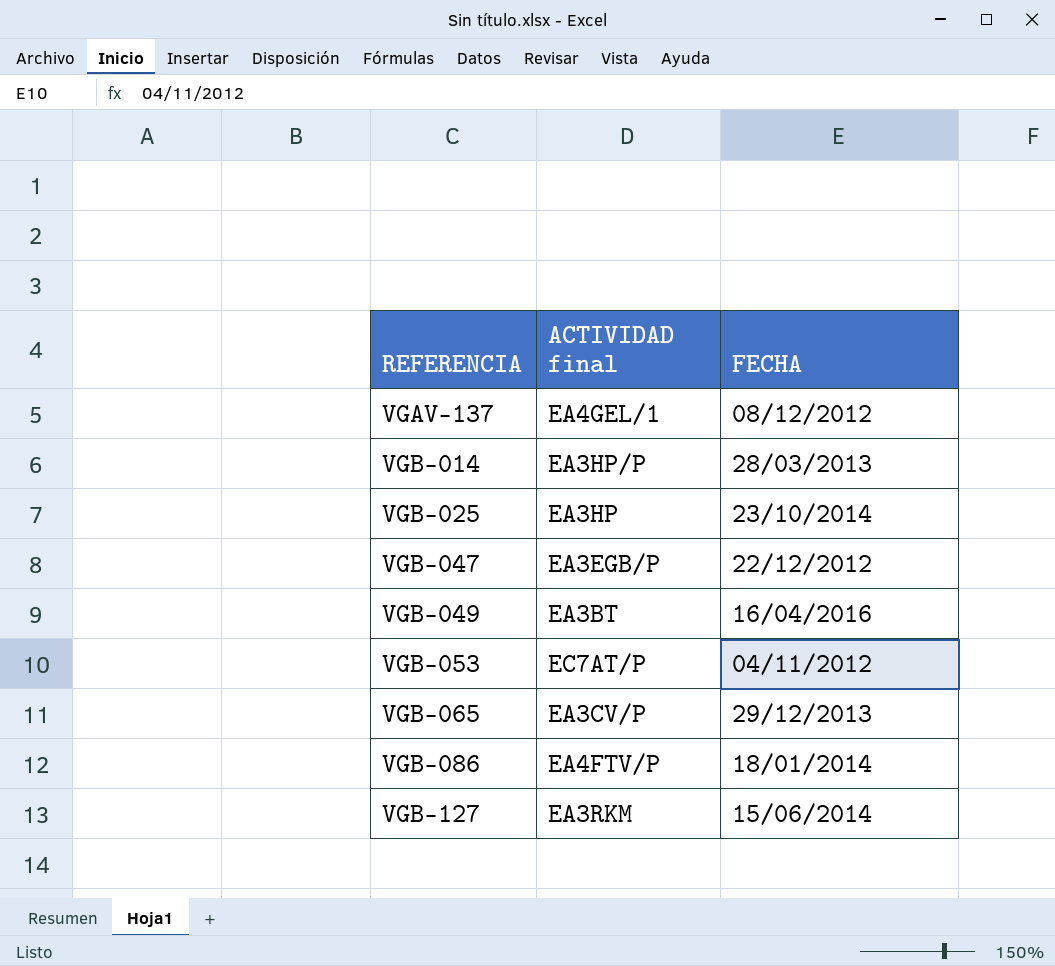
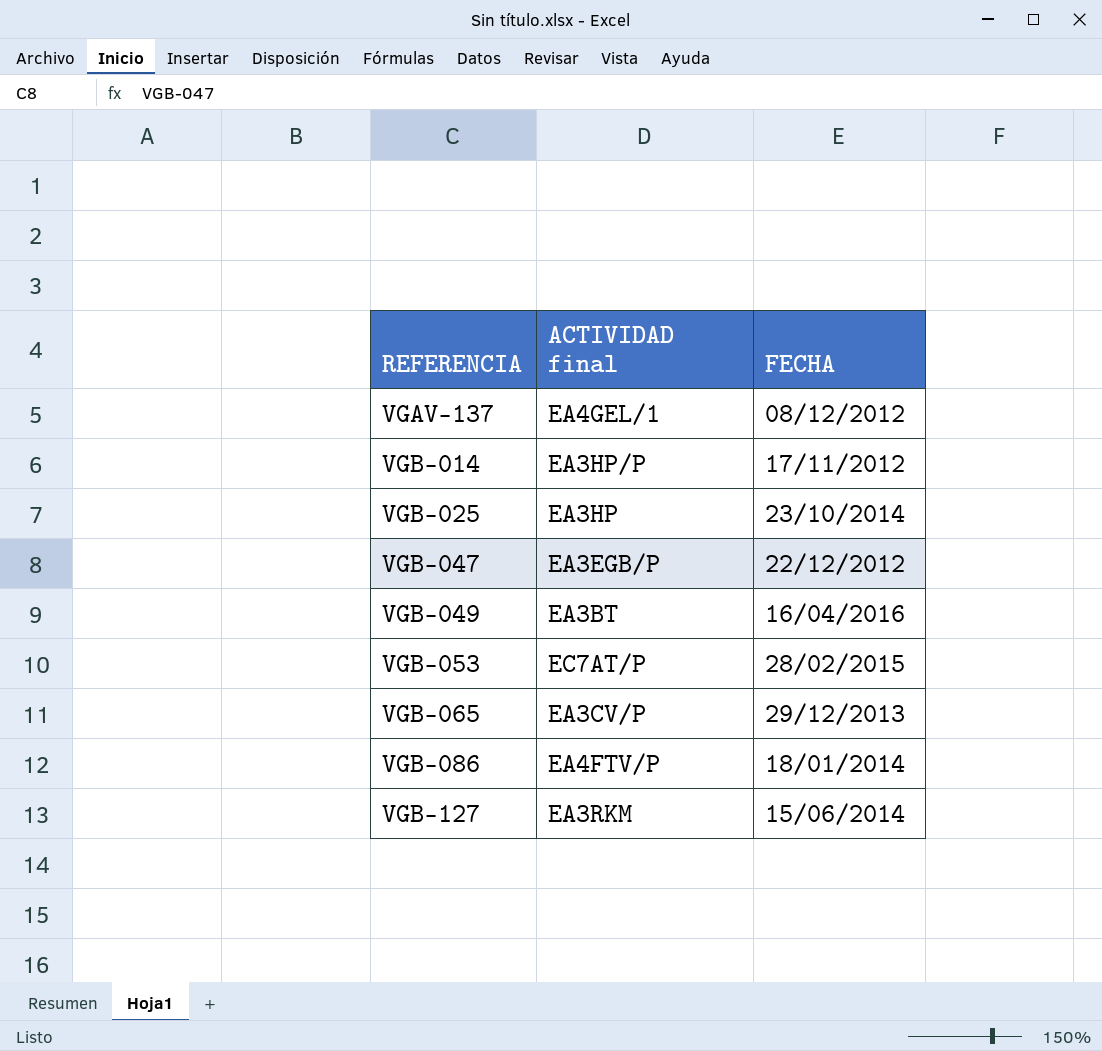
VGB-014 | FECHA: 28/03/2013 -> 17/11/2012
VGB-053 | FECHA: 04/11/2012 -> 28/02/2015

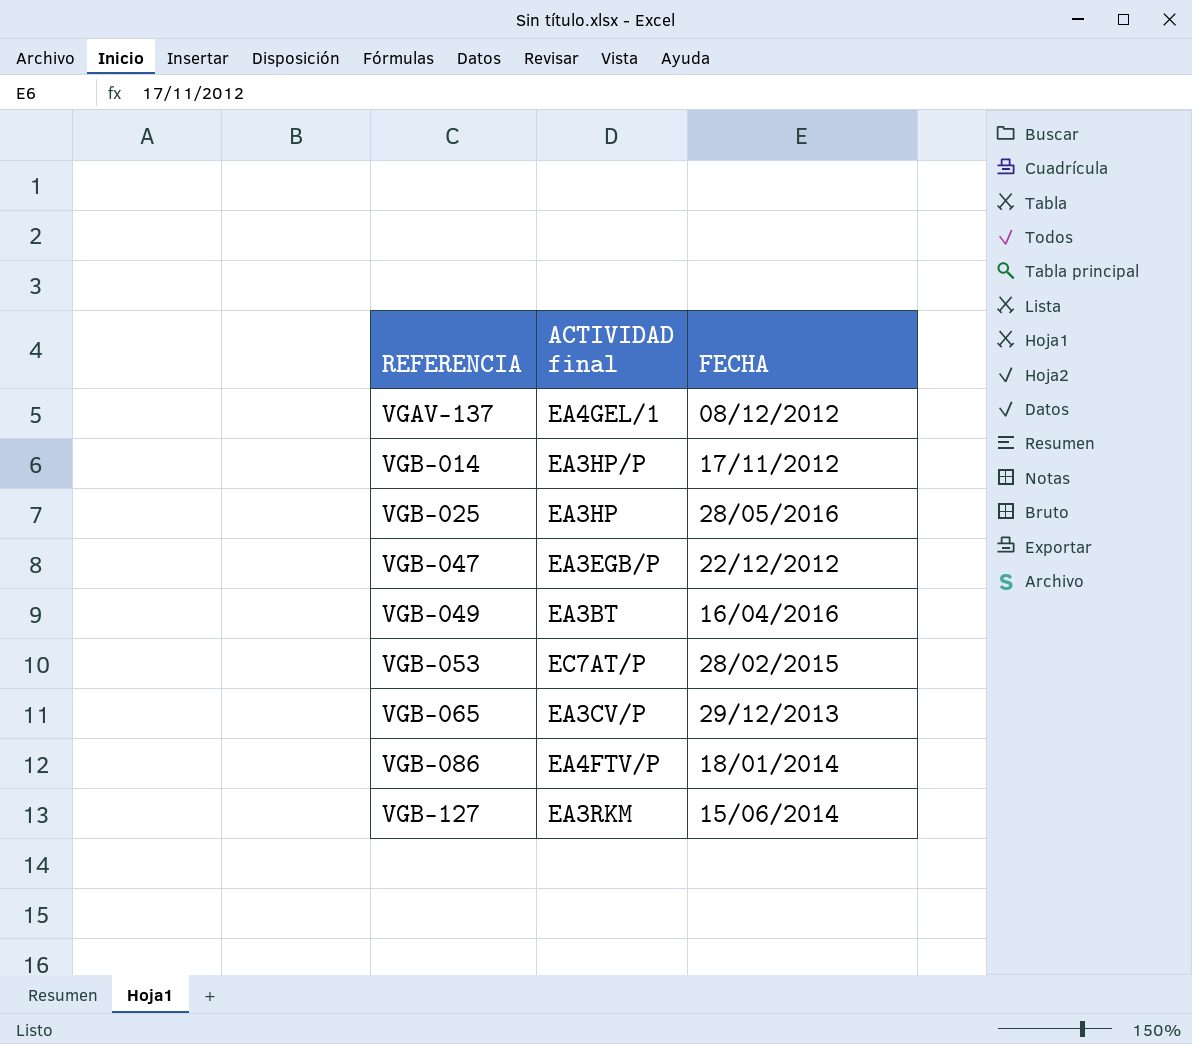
VGB-025 | FECHA: 23/10/2014 -> 28/05/2016

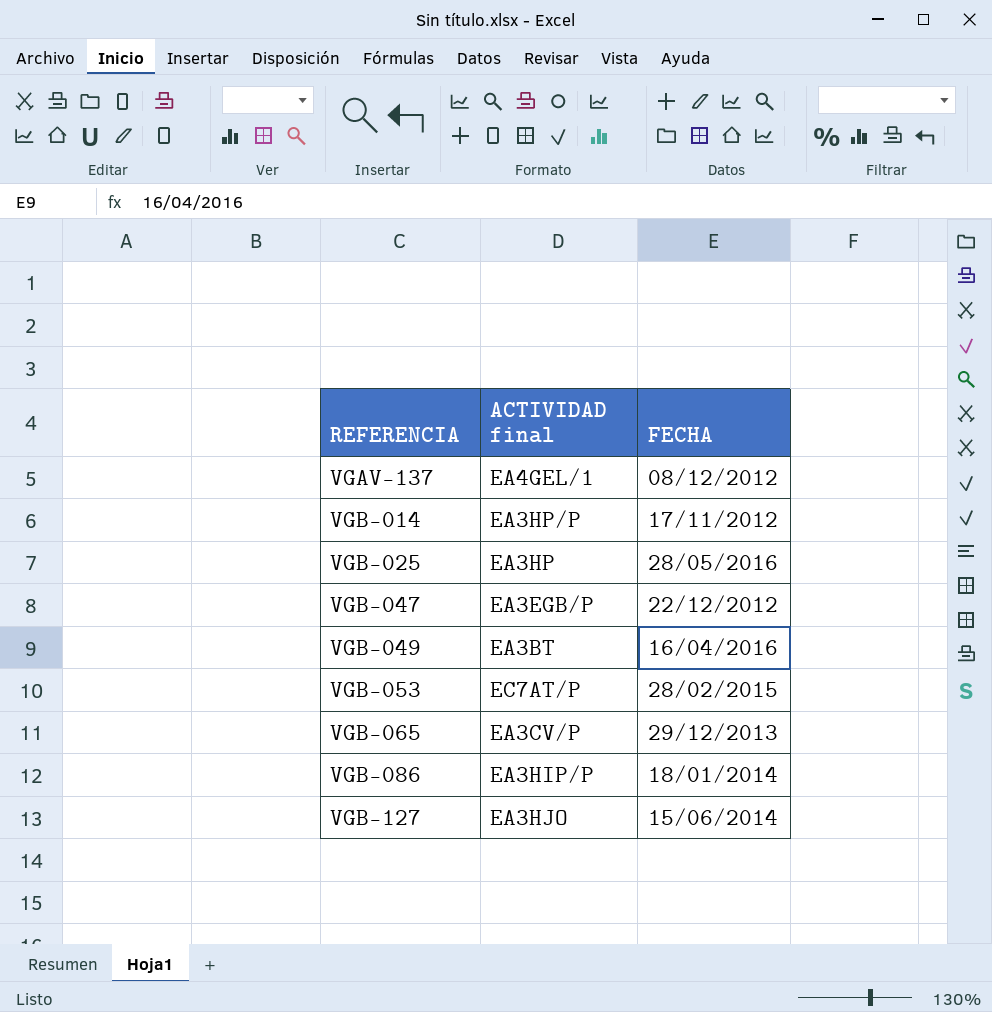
VGB-086 | ACTIVIDAD final: EA4FTV/P -> EA3HIP/P
VGB-127 | ACTIVIDAD final: EA3RKM -> EA3HJO

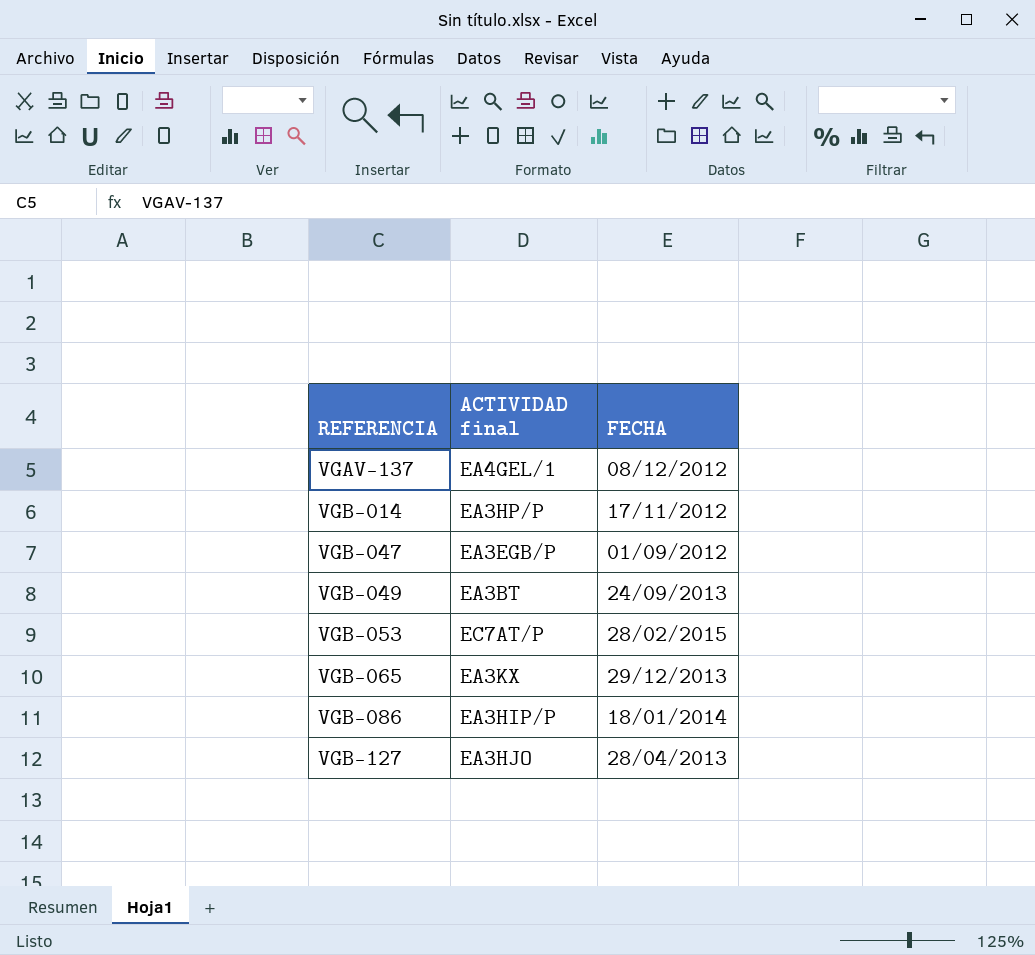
row VGB-025: EA3HP | 28/05/2016 -> none
VGB-047 | FECHA: 22/12/2012 -> 01/09/2012
VGB-049 | FECHA: 16/04/2016 -> 24/09/2013
VGB-065 | ACTIVIDAD final: EA3CV/P -> EA3KX
VGB-127 | FECHA: 15/06/2014 -> 28/04/2013

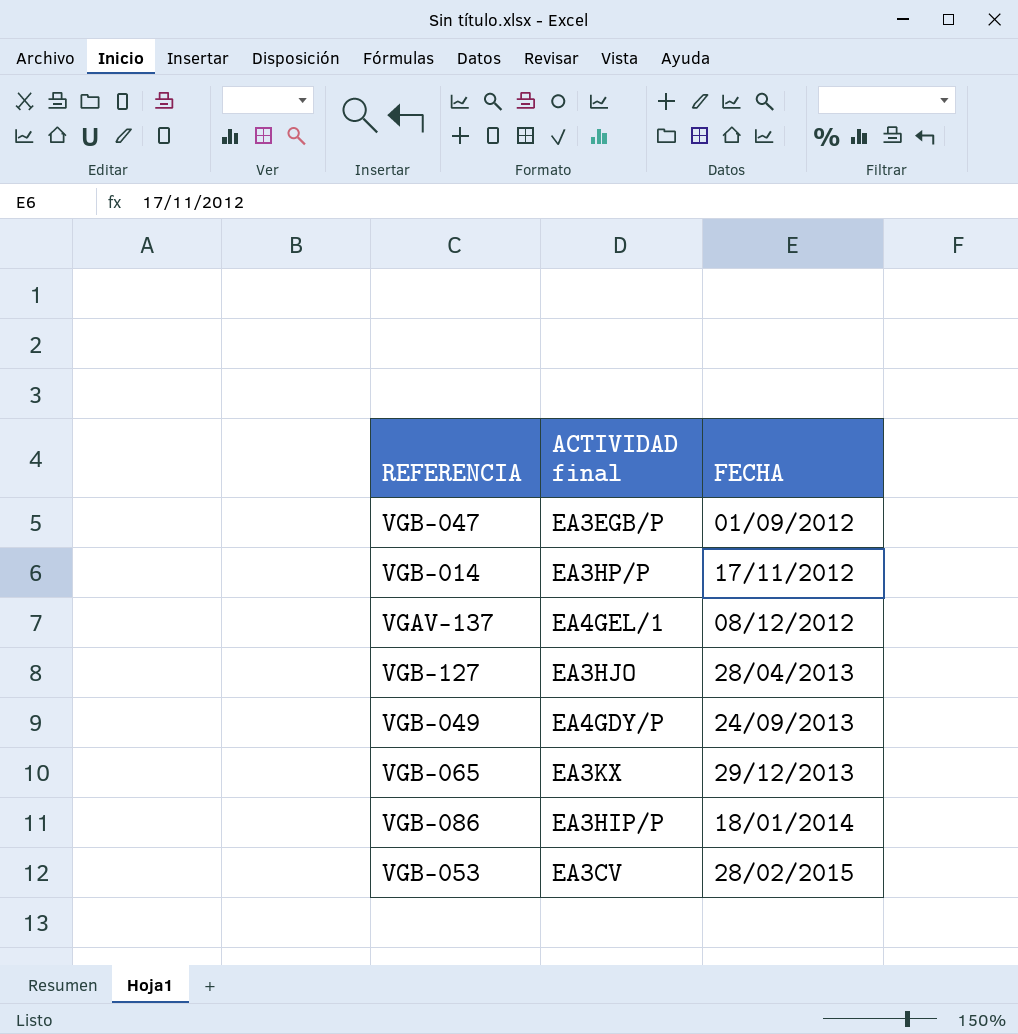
row order: REFERENCIA ascending -> FECHA ascending
VGB-049 | ACTIVIDAD final: EA3BT -> EA4GDY/P
VGB-053 | ACTIVIDAD final: EC7AT/P -> EA3CV

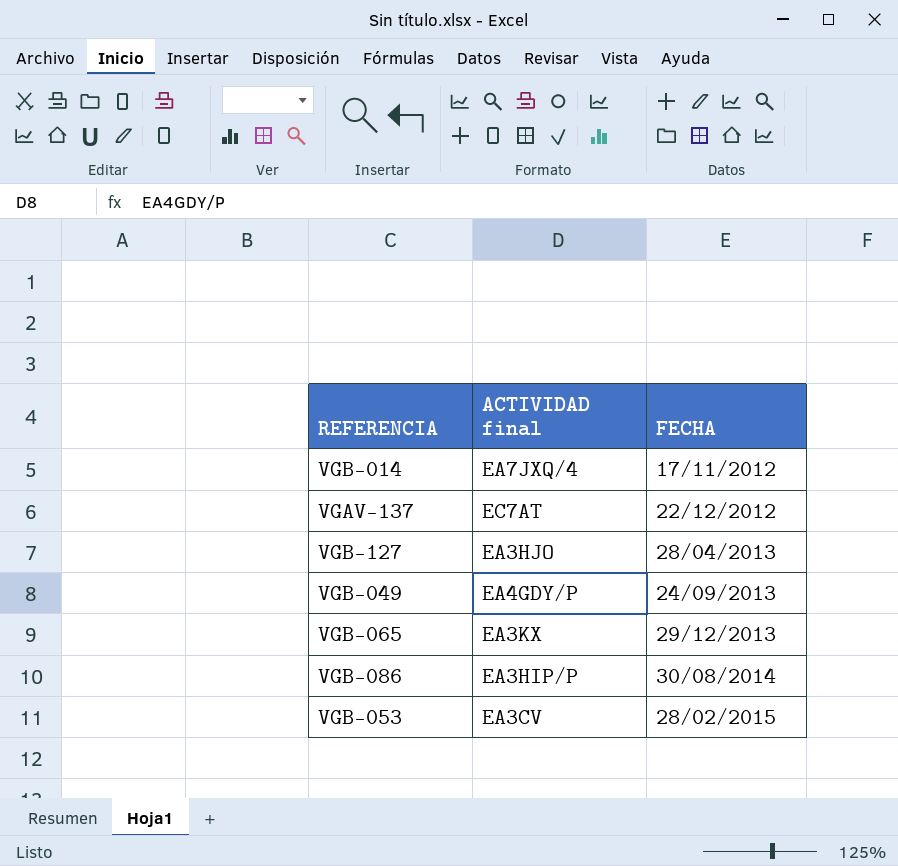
row VGB-047: EA3EGB/P | 01/09/2012 -> none
VGB-014 | ACTIVIDAD final: EA3HP/P -> EA7JXQ/4
VGAV-137 | ACTIVIDAD final: EA4GEL/1 -> EC7AT
VGAV-137 | FECHA: 08/12/2012 -> 22/12/2012
VGB-086 | FECHA: 18/01/2014 -> 30/08/2014

